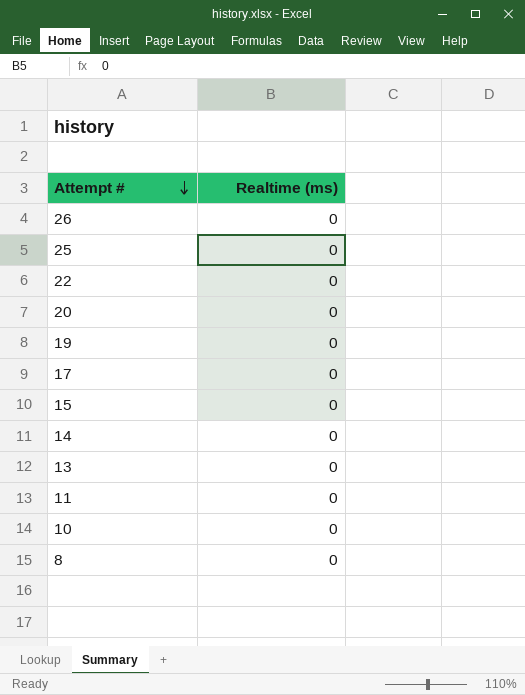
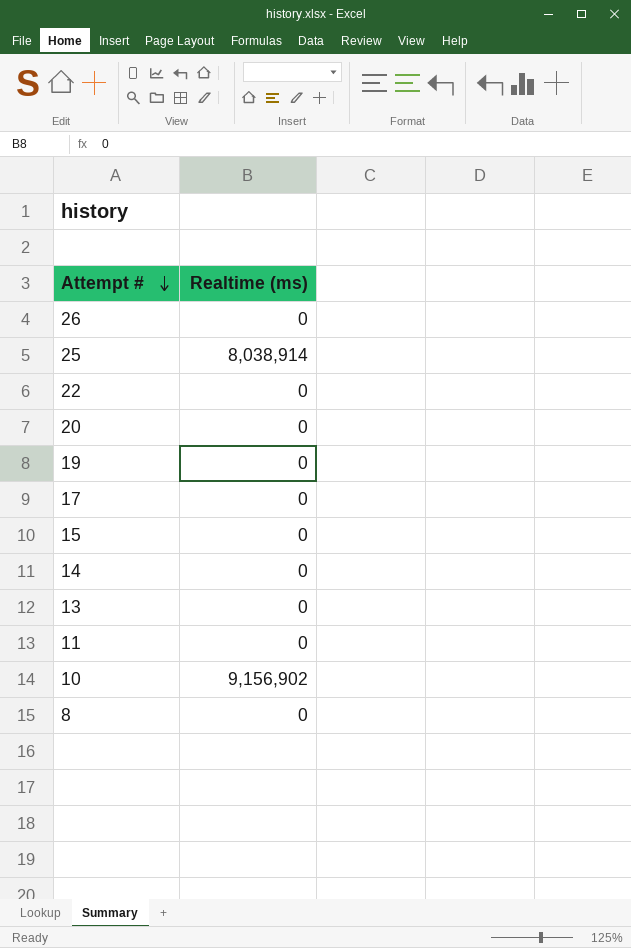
25 | Realtime (ms): 0 -> 8,038,914
10 | Realtime (ms): 0 -> 9,156,902

